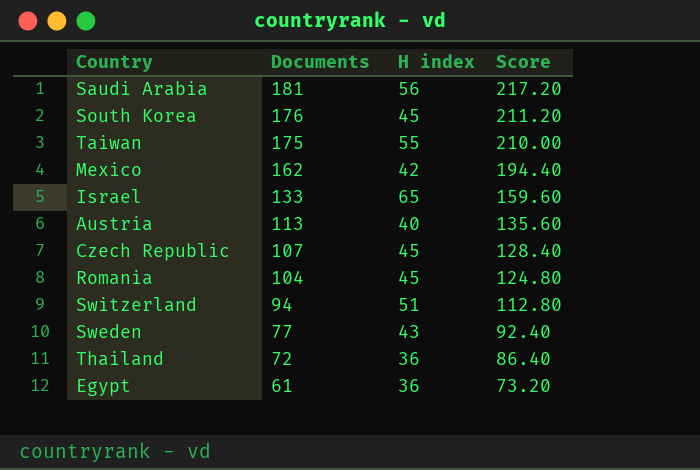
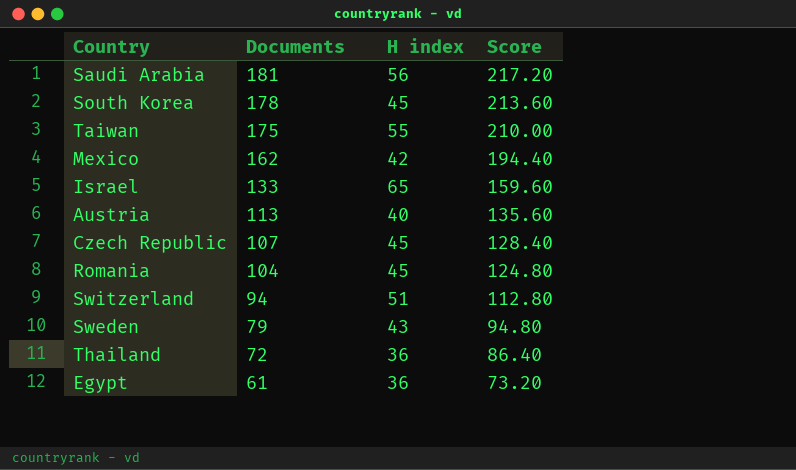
South Korea | Documents: 176 -> 178
South Korea | Score: 211.20 -> 213.60
Sweden | Documents: 77 -> 79
Sweden | Score: 92.40 -> 94.80

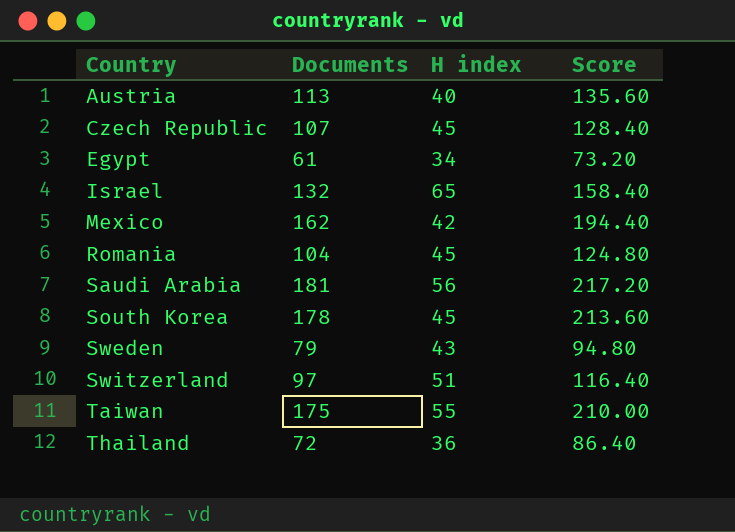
row order: Documents descending -> Country ascending
Egypt | H index: 36 -> 34
Israel | Documents: 133 -> 132
Israel | Score: 159.60 -> 158.40
Switzerland | Documents: 94 -> 97
Switzerland | Score: 112.80 -> 116.40

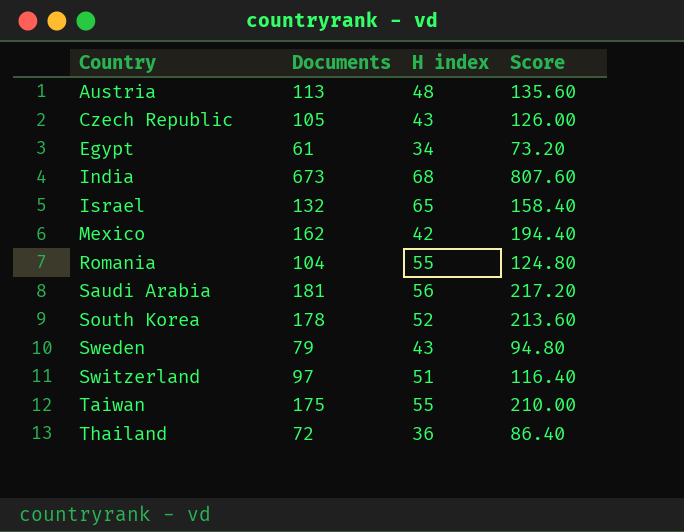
Austria | H index: 40 -> 48
Czech Republic | Documents: 107 -> 105
Czech Republic | H index: 45 -> 43
Czech Republic | Score: 128.40 -> 126.00
row India: none -> 673 | 68 | 807.60
Romania | H index: 45 -> 55
South Korea | H index: 45 -> 52

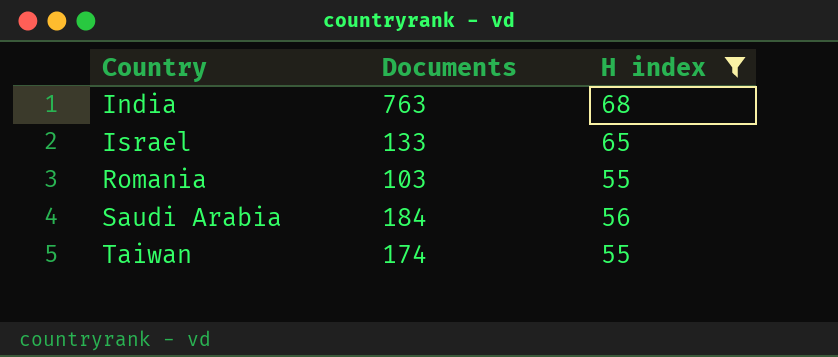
filter: none -> H index >= 55
column Score | formula: [Documents] * 1.2 -> none
India | Documents: 673 -> 763
Israel | Documents: 132 -> 133
Romania | Documents: 104 -> 103
Saudi Arabia | Documents: 181 -> 184
Taiwan | Documents: 175 -> 174

